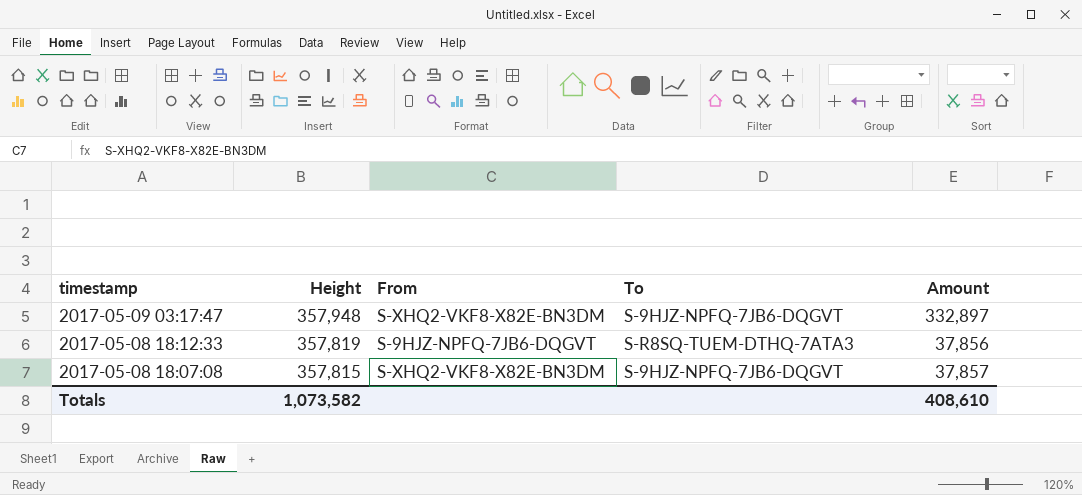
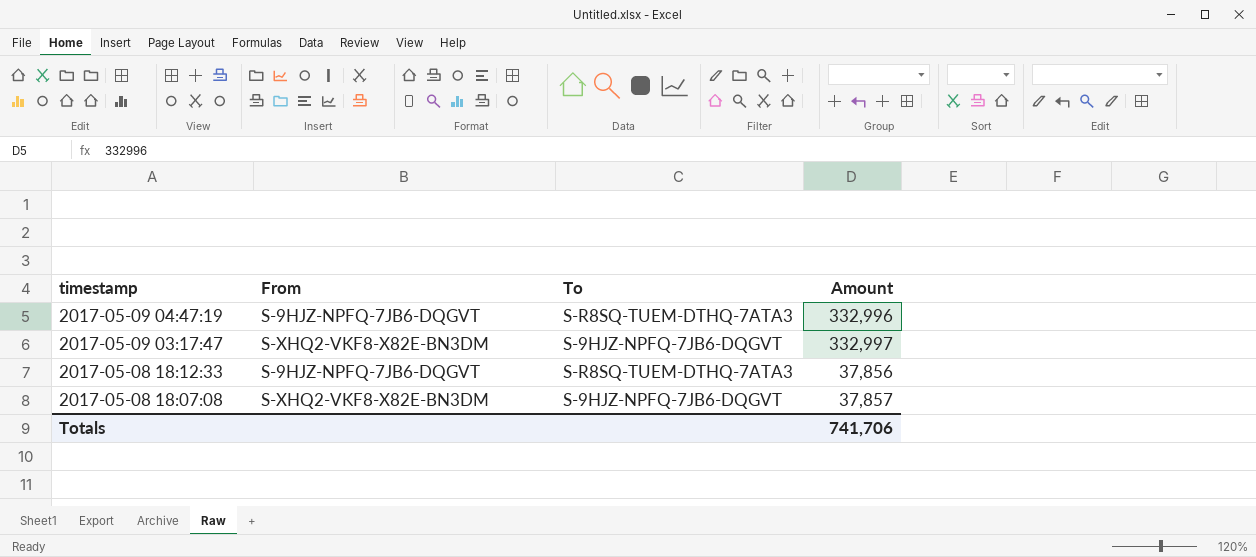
column Height | position: 2 -> none
row 2017-05-09 04:47:19: none -> S-9HJZ-NPFQ-7JB6-DQGVT | S-R8SQ-TUEM-DTHQ-7ATA3 | 332,996
2017-05-09 03:17:47 | Amount: 332,897 -> 332,997
Totals | Amount: 408,610 -> 741,706

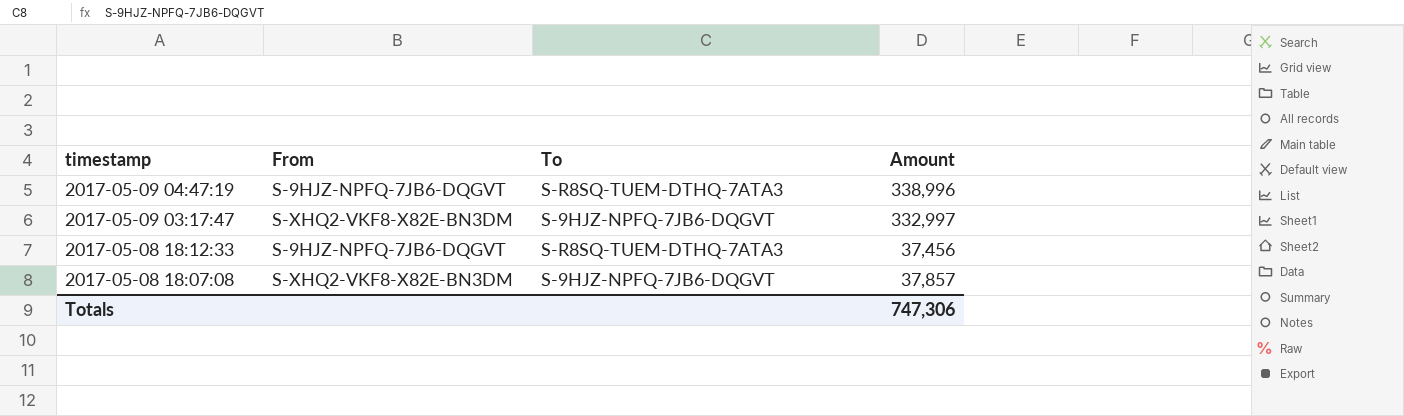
2017-05-09 04:47:19 | Amount: 332,996 -> 338,996
2017-05-08 18:12:33 | Amount: 37,856 -> 37,456
Totals | Amount: 741,706 -> 747,306

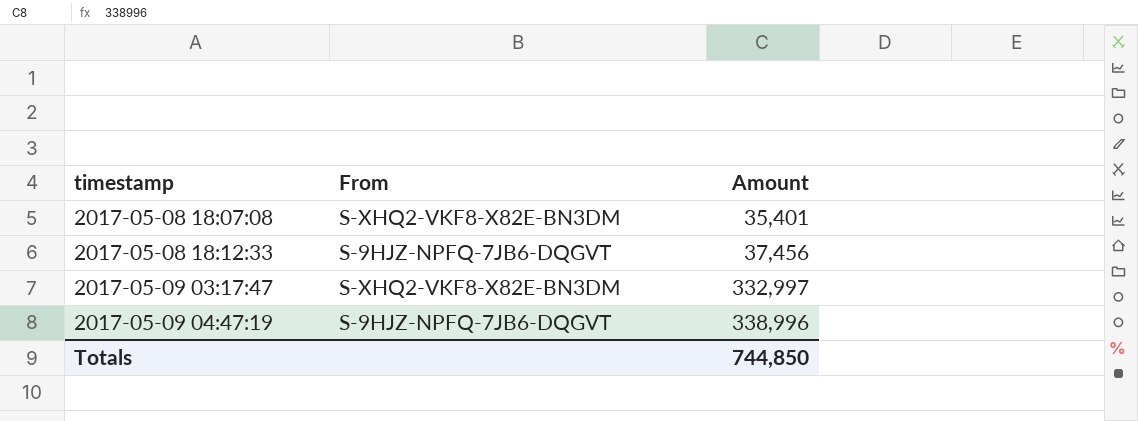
row order: timestamp descending -> timestamp ascending
column To | position: 3 -> none
2017-05-08 18:07:08 | Amount: 37,857 -> 35,401
Totals | Amount: 747,306 -> 744,850

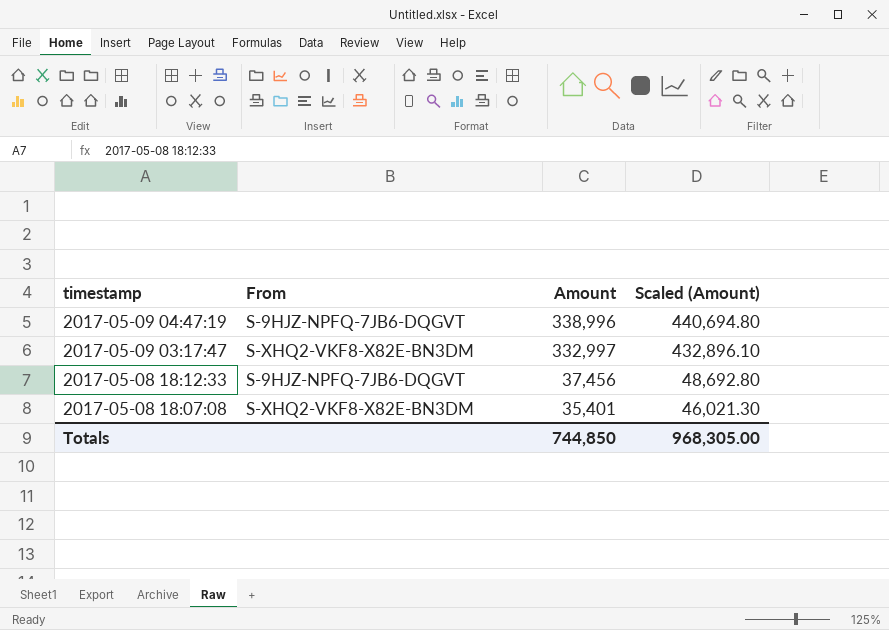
row order: timestamp ascending -> timestamp descending
column Scaled (Amount) | formula: none -> [Amount] * 1.3

